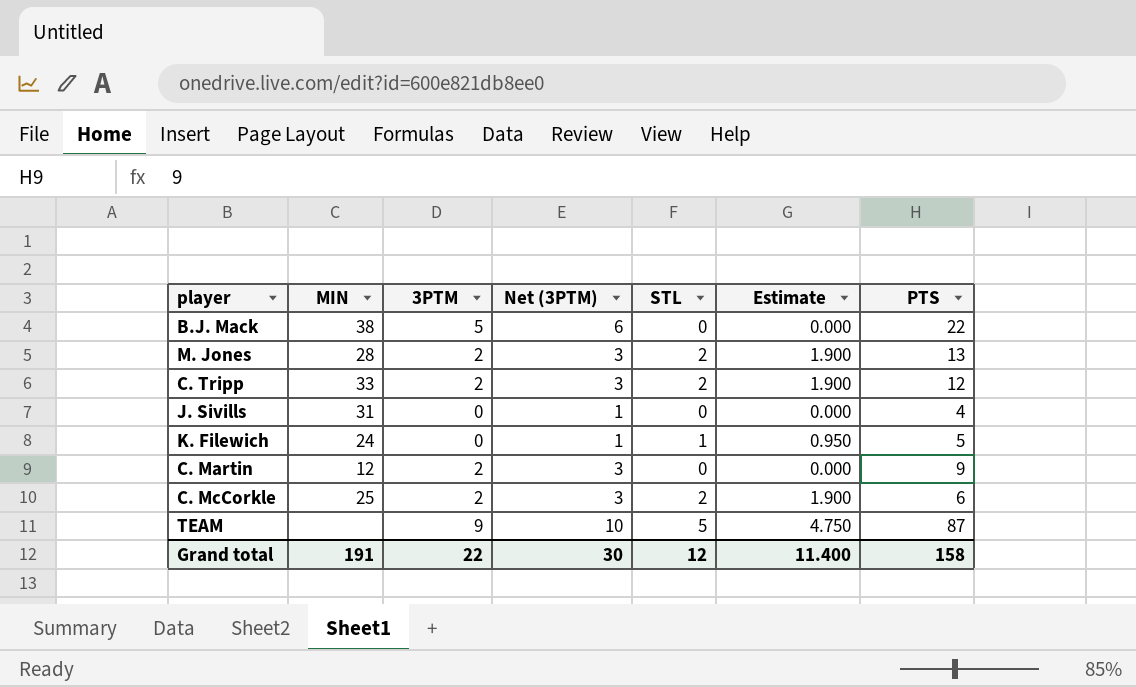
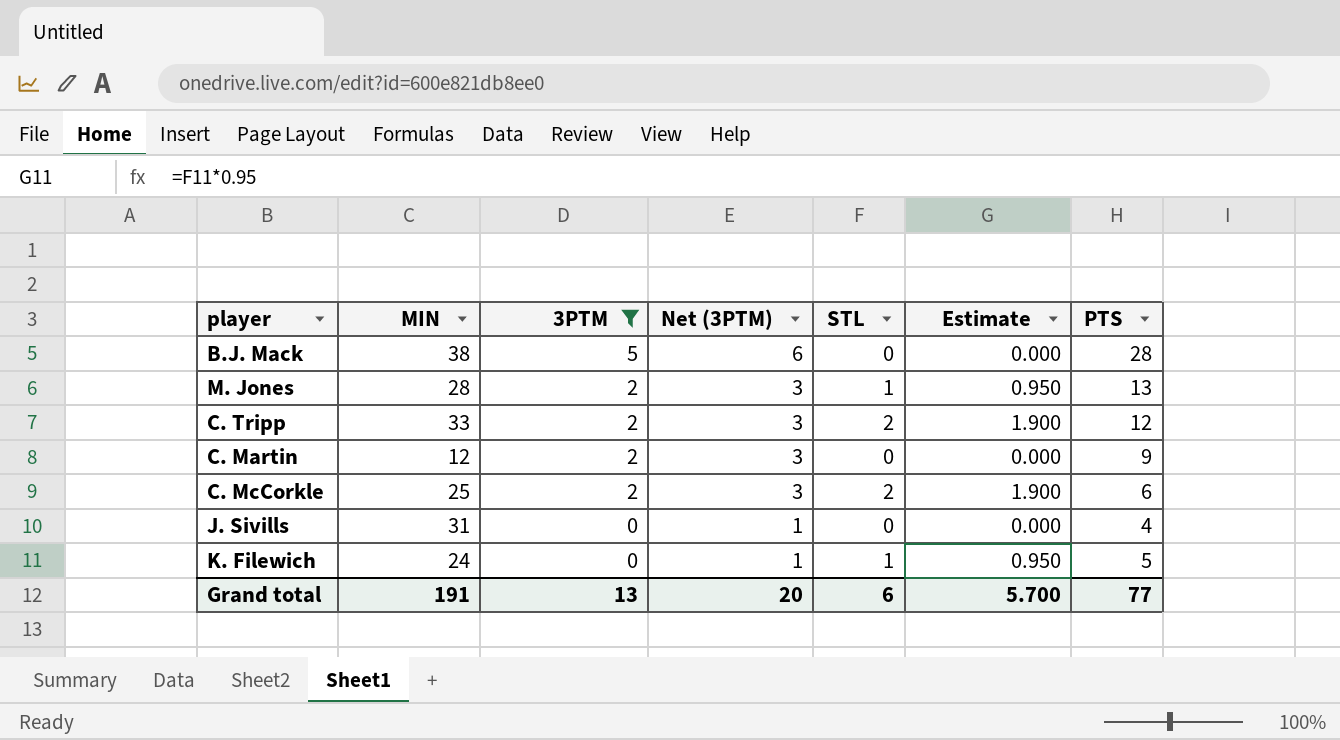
filter: none -> 3PTM != 9
row order: none -> 3PTM descending
B.J. Mack | PTS: 22 -> 28
M. Jones | STL: 2 -> 1
M. Jones | Estimate: 1.900 -> 0.950
Grand total | 3PTM: 22 -> 13
Grand total | Net (3PTM): 30 -> 20
Grand total | STL: 12 -> 6
Grand total | Estimate: 11.400 -> 5.700
Grand total | PTS: 158 -> 77

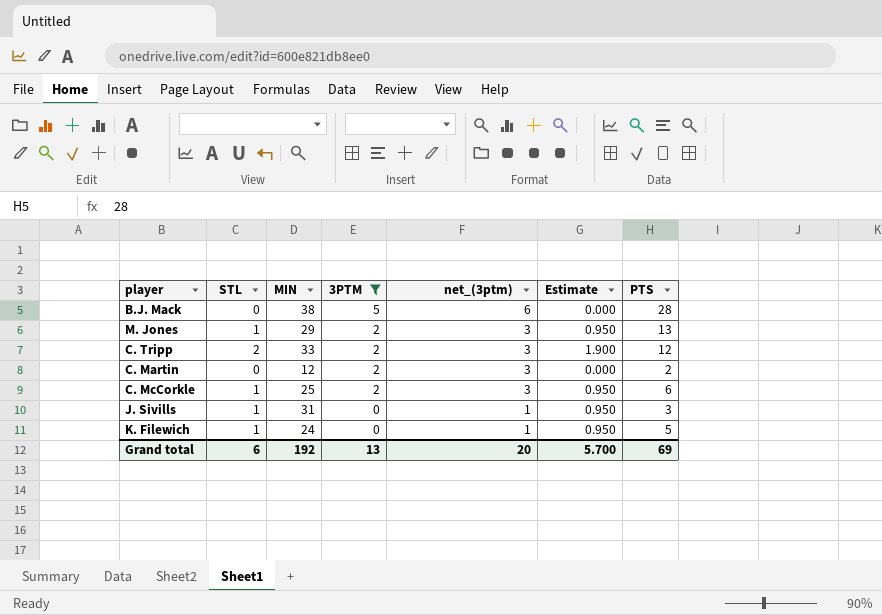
column STL | position: 5 -> 2
column name: Net (3PTM) -> net_(3ptm)
M. Jones | MIN: 28 -> 29
C. Martin | PTS: 9 -> 2
C. McCorkle | STL: 2 -> 1
C. McCorkle | Estimate: 1.900 -> 0.950
J. Sivills | STL: 0 -> 1
J. Sivills | Estimate: 0.000 -> 0.950
J. Sivills | PTS: 4 -> 3
Grand total | MIN: 191 -> 192
Grand total | PTS: 77 -> 69

